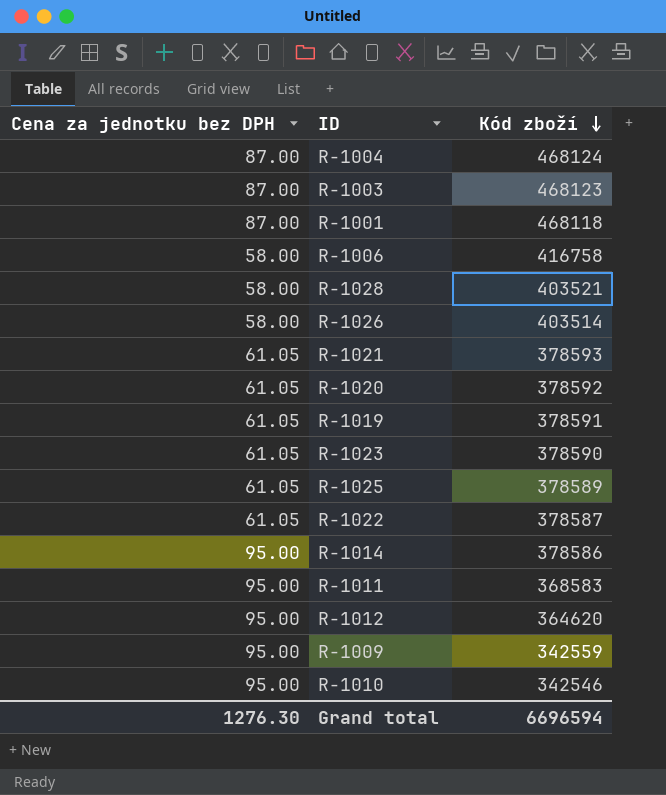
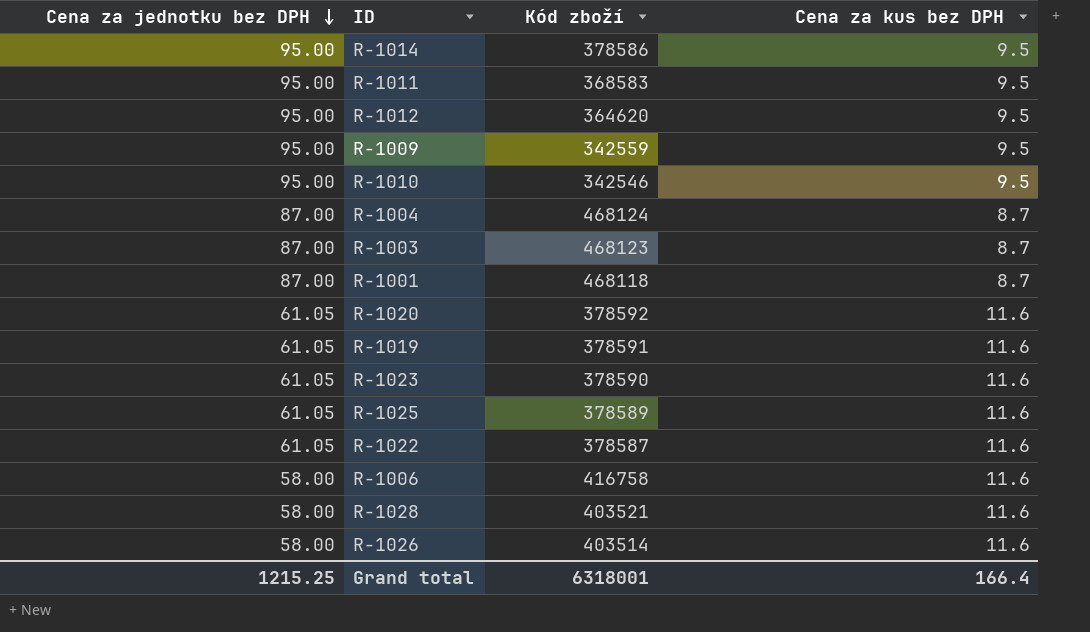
row order: Kód zboží descending -> Cena za jednotku bez DPH descending
column Cena za kus bez DPH | position: none -> 4
row R-1021: 61.05 | 378593 -> none
Grand total | Cena za jednotku bez DPH: 1276.30 -> 1215.25
Grand total | Kód zboží: 6696594 -> 6318001

